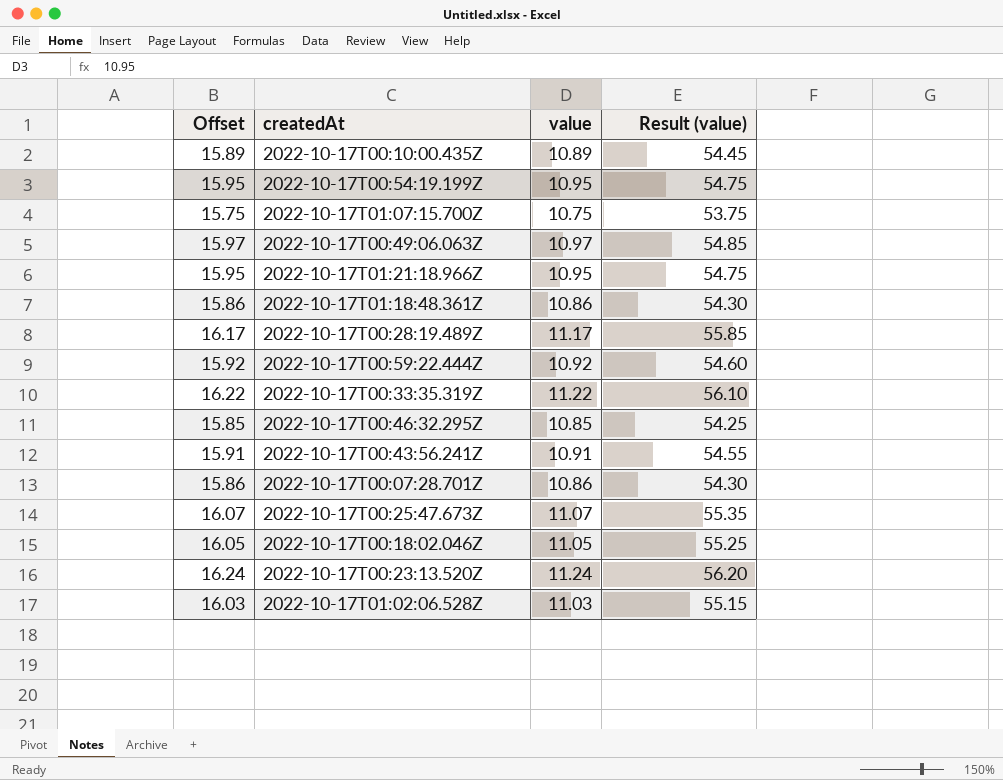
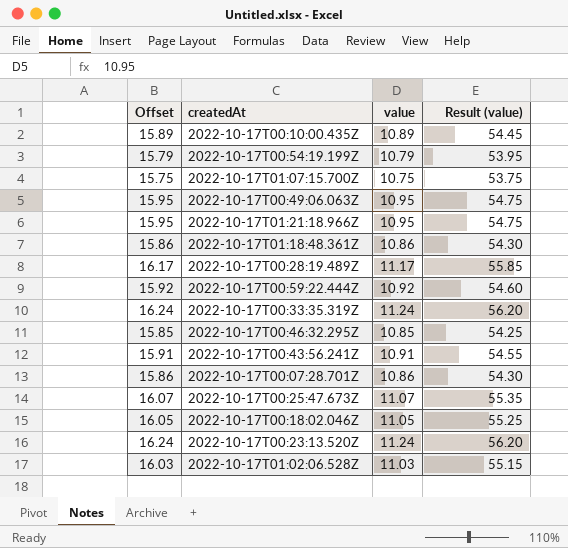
2022-10-17T00:54:19.199Z | Offset: 15.95 -> 15.79
2022-10-17T00:54:19.199Z | value: 10.95 -> 10.79
2022-10-17T00:54:19.199Z | Result (value): 54.75 -> 53.95
2022-10-17T00:49:06.063Z | Offset: 15.97 -> 15.95
2022-10-17T00:49:06.063Z | value: 10.97 -> 10.95
2022-10-17T00:49:06.063Z | Result (value): 54.85 -> 54.75
2022-10-17T00:33:35.319Z | Offset: 16.22 -> 16.24
2022-10-17T00:33:35.319Z | value: 11.22 -> 11.24
2022-10-17T00:33:35.319Z | Result (value): 56.10 -> 56.20

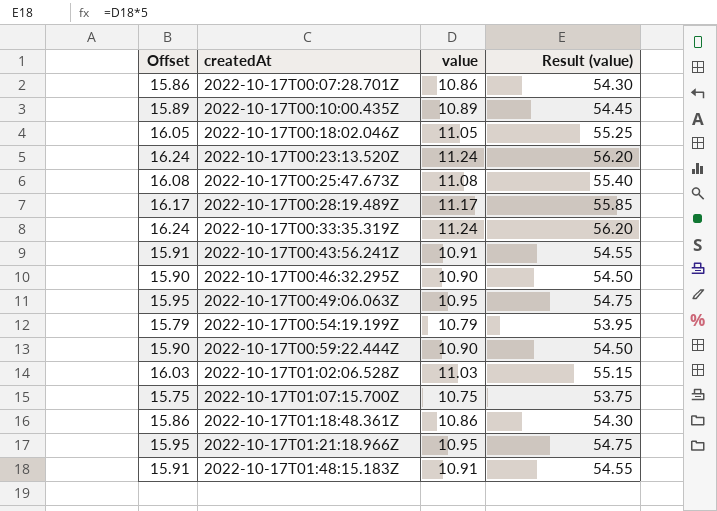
row order: none -> createdAt ascending
2022-10-17T00:25:47.673Z | Offset: 16.07 -> 16.08
2022-10-17T00:25:47.673Z | value: 11.07 -> 11.08
2022-10-17T00:25:47.673Z | Result (value): 55.35 -> 55.40
2022-10-17T00:46:32.295Z | Offset: 15.85 -> 15.90
2022-10-17T00:46:32.295Z | value: 10.85 -> 10.90
2022-10-17T00:46:32.295Z | Result (value): 54.25 -> 54.50
2022-10-17T00:59:22.444Z | Offset: 15.92 -> 15.90
2022-10-17T00:59:22.444Z | value: 10.92 -> 10.90
2022-10-17T00:59:22.444Z | Result (value): 54.60 -> 54.50
row 2022-10-17T01:48:15.183Z: none -> 15.91 | 10.91 | 54.55

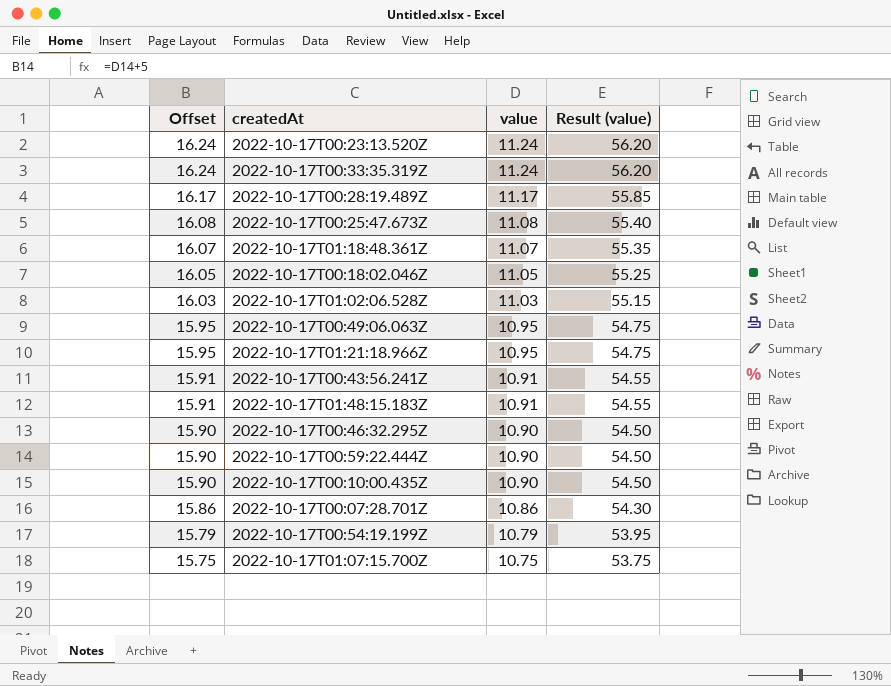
row order: createdAt ascending -> Offset descending
2022-10-17T01:18:48.361Z | Offset: 15.86 -> 16.07
2022-10-17T01:18:48.361Z | value: 10.86 -> 11.07
2022-10-17T01:18:48.361Z | Result (value): 54.30 -> 55.35
2022-10-17T00:10:00.435Z | Offset: 15.89 -> 15.90
2022-10-17T00:10:00.435Z | value: 10.89 -> 10.90
2022-10-17T00:10:00.435Z | Result (value): 54.45 -> 54.50

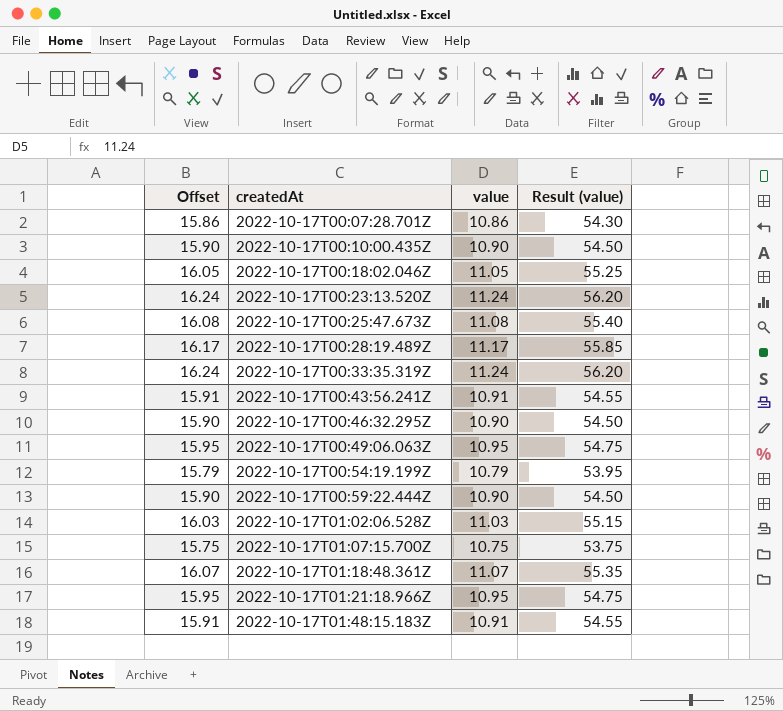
row order: Offset descending -> createdAt ascending

